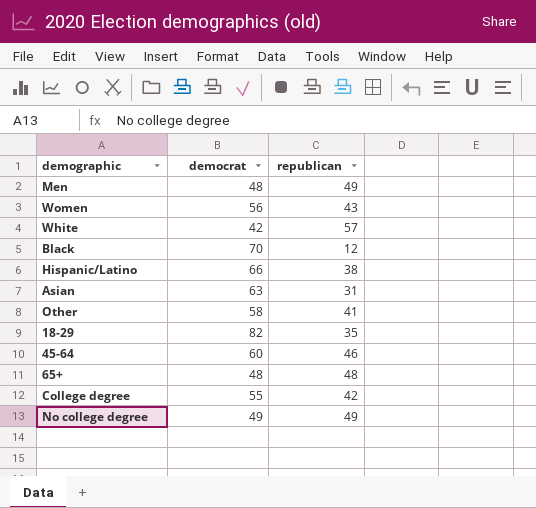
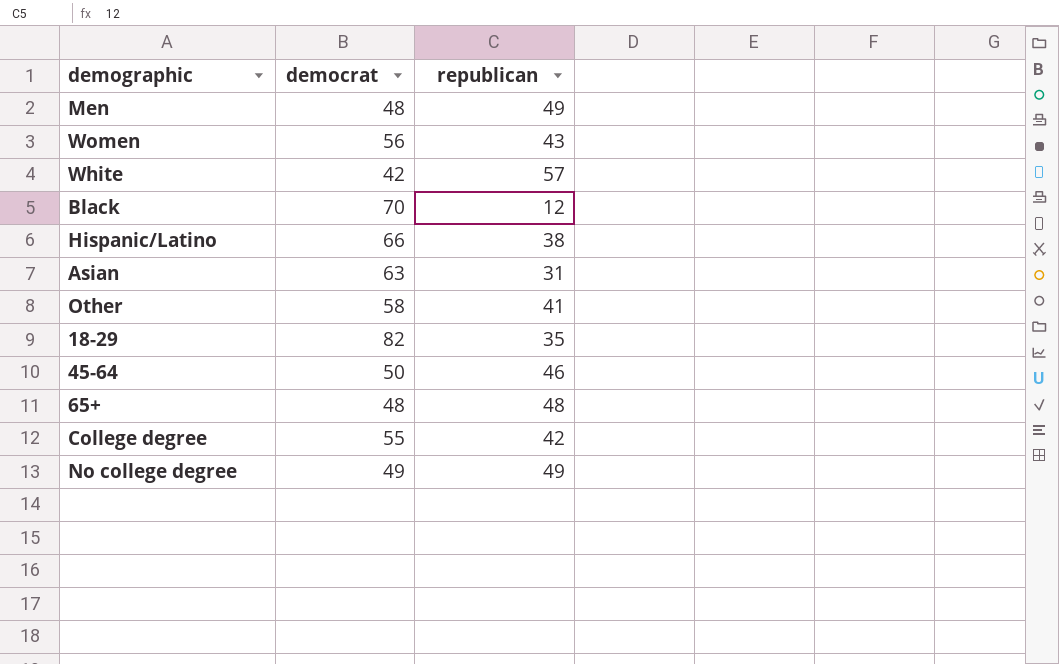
45-64 | democrat: 60 -> 50

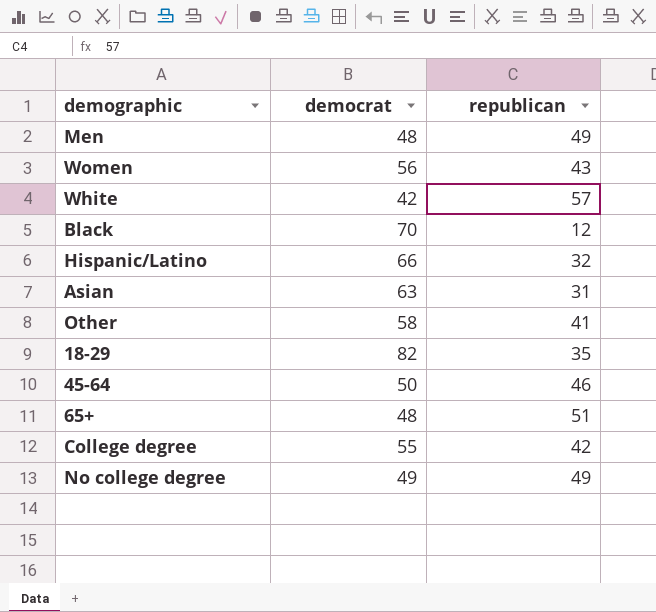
Hispanic/Latino | republican: 38 -> 32
65+ | republican: 48 -> 51

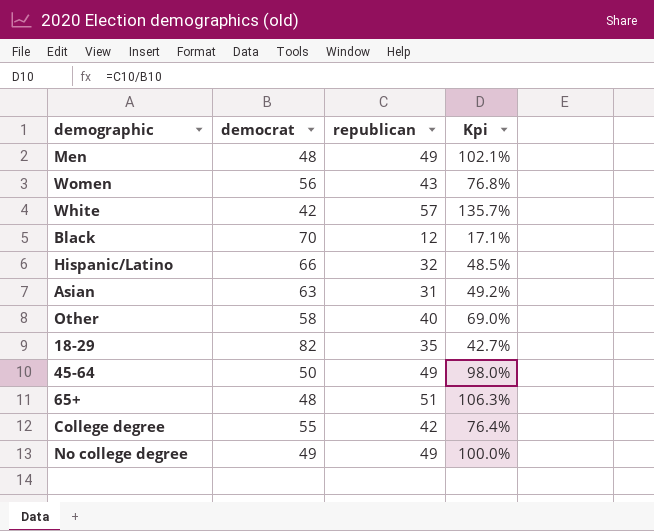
column Kpi | formula: none -> [republican] / [democrat]
Other | republican: 41 -> 40
45-64 | republican: 46 -> 49

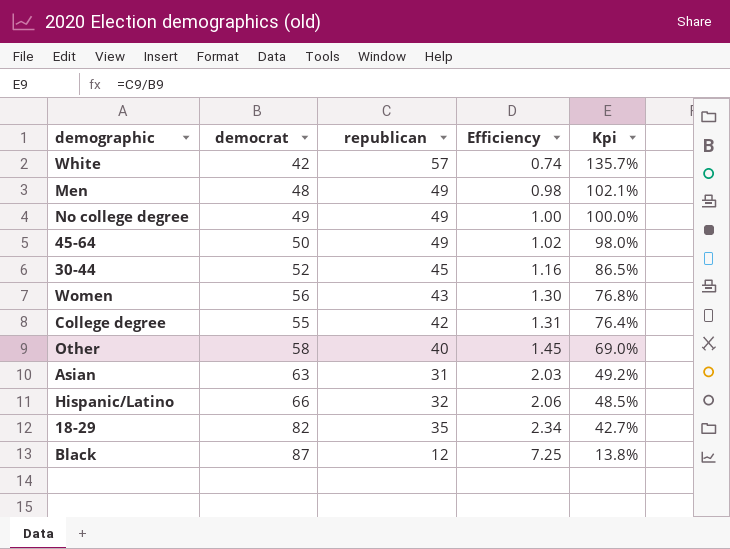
row order: none -> Efficiency ascending
column Efficiency | formula: none -> [democrat] / [republican]
row 65+: 48 | 51 | 106.3% -> none
row 30-44: none -> 52 | 45 | 1.16 | 86.5%
Black | democrat: 70 -> 87
Black | Kpi: 17.1% -> 13.8%

